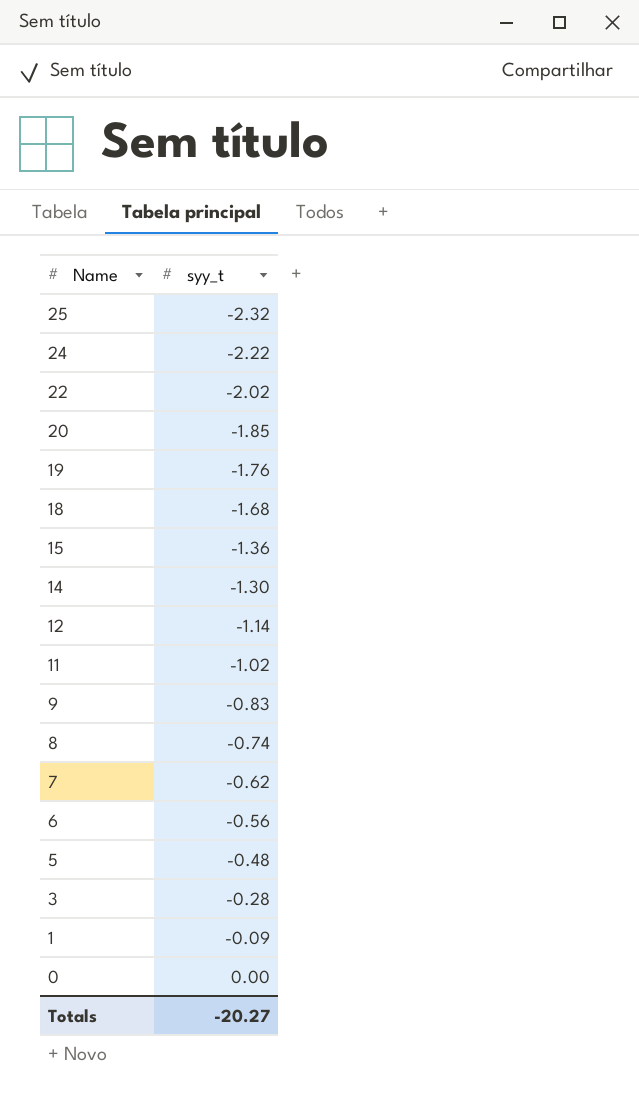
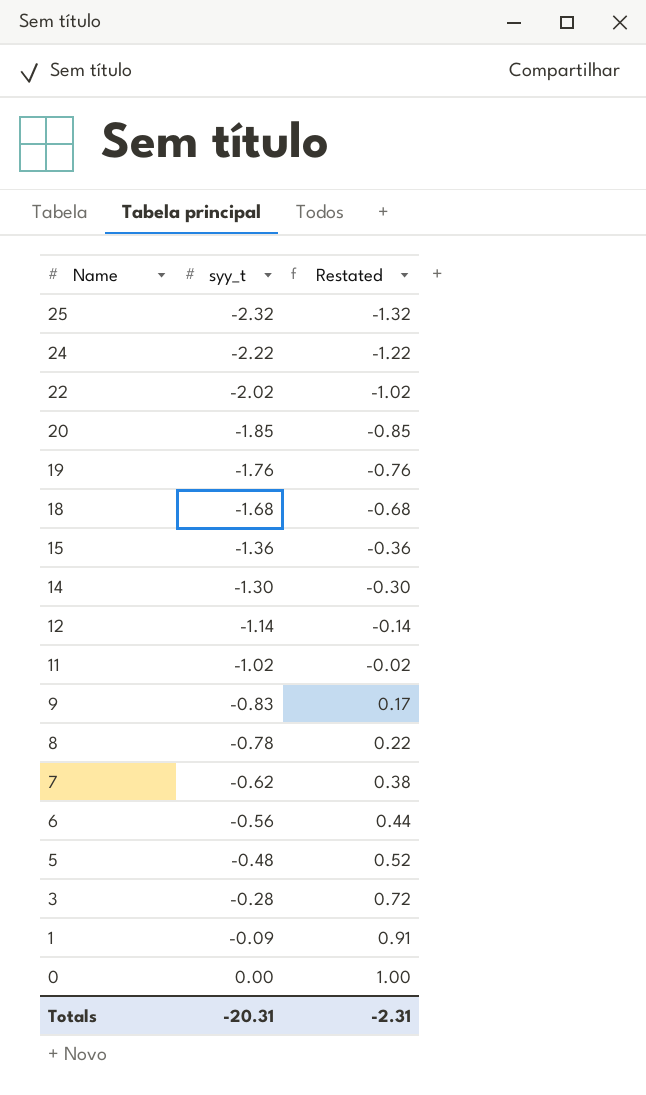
column Restated | formula: none -> [syy_t] + 1
8 | syy_t: -0.74 -> -0.78
Totals | syy_t: -20.27 -> -20.31

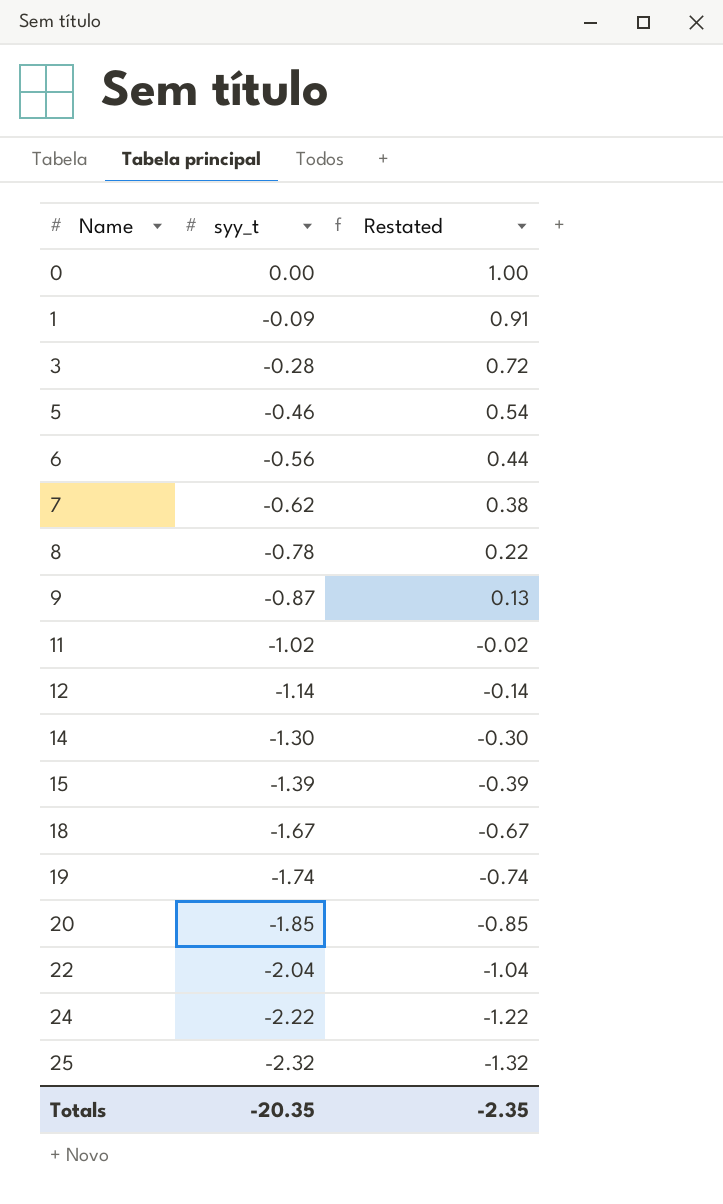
row order: Name descending -> Name ascending
5 | syy_t: -0.48 -> -0.46
5 | Restated: 0.52 -> 0.54
9 | syy_t: -0.83 -> -0.87
9 | Restated: 0.17 -> 0.13
15 | syy_t: -1.36 -> -1.39
15 | Restated: -0.36 -> -0.39
18 | syy_t: -1.68 -> -1.67
18 | Restated: -0.68 -> -0.67
19 | syy_t: -1.76 -> -1.74
19 | Restated: -0.76 -> -0.74
22 | syy_t: -2.02 -> -2.04
22 | Restated: -1.02 -> -1.04
Totals | syy_t: -20.31 -> -20.35
Totals | Restated: -2.31 -> -2.35

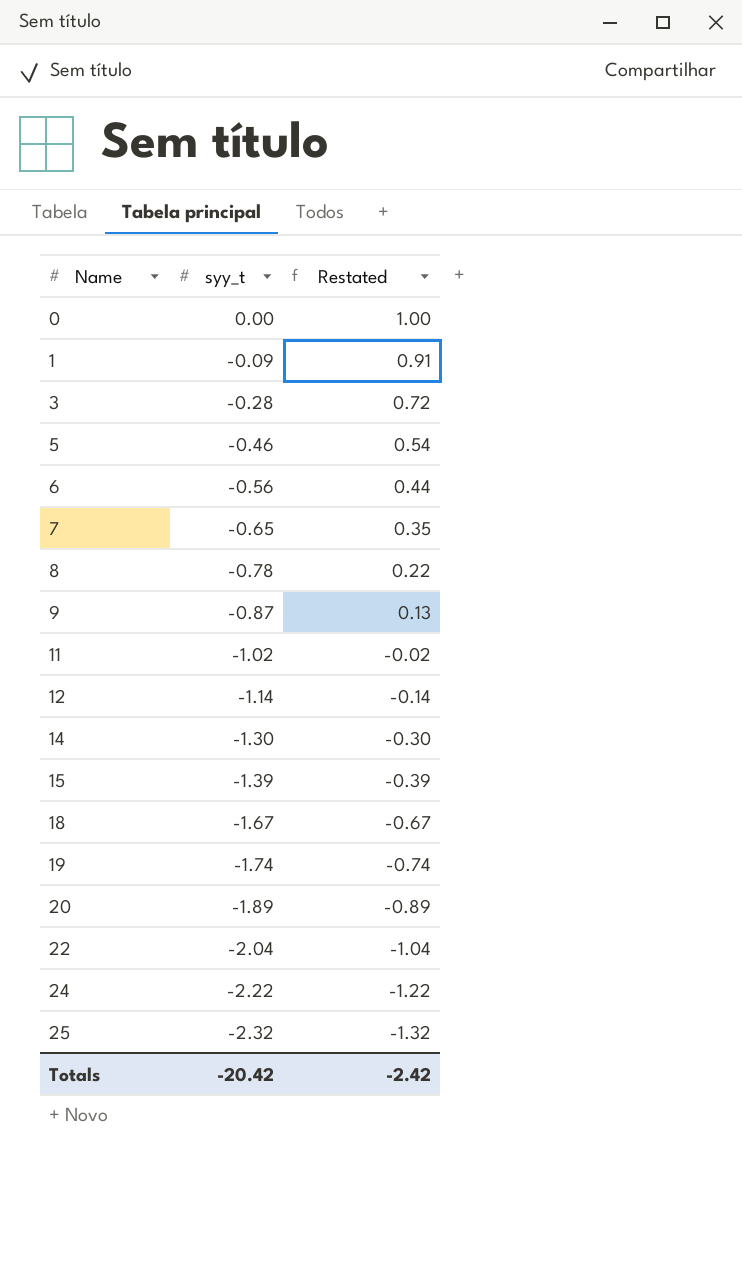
7 | syy_t: -0.62 -> -0.65
7 | Restated: 0.38 -> 0.35
20 | syy_t: -1.85 -> -1.89
20 | Restated: -0.85 -> -0.89
Totals | syy_t: -20.35 -> -20.42
Totals | Restated: -2.35 -> -2.42

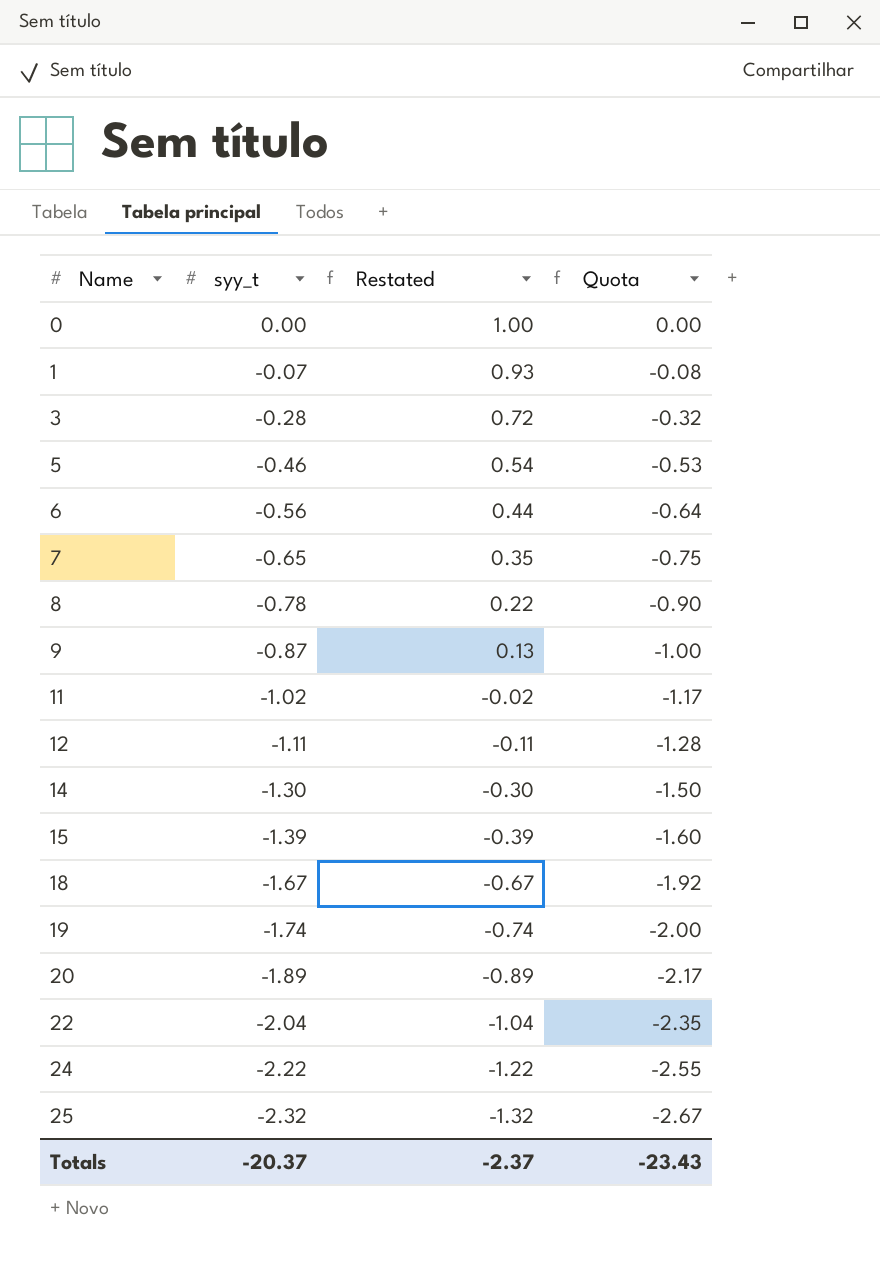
column Quota | formula: none -> [syy_t] * 1.15
1 | syy_t: -0.09 -> -0.07
1 | Restated: 0.91 -> 0.93
12 | syy_t: -1.14 -> -1.11
12 | Restated: -0.14 -> -0.11
Totals | syy_t: -20.42 -> -20.37
Totals | Restated: -2.42 -> -2.37

